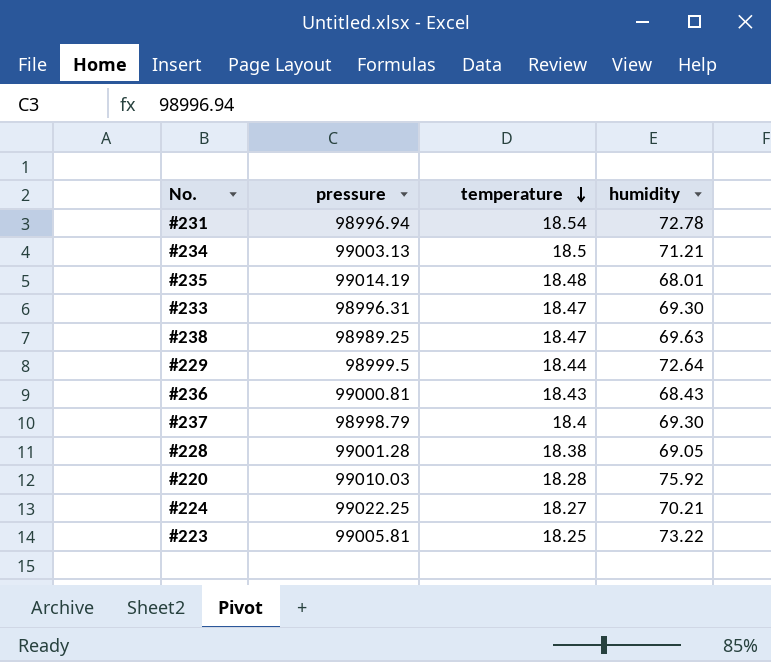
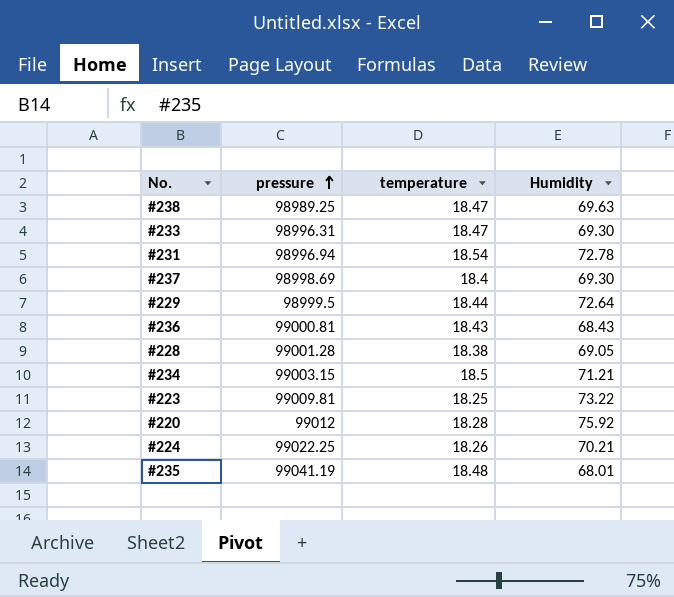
row order: temperature descending -> pressure ascending
column name: humidity -> Humidity
#237 | pressure: 98998.79 -> 98998.69
#234 | pressure: 99003.13 -> 99003.15
#223 | pressure: 99005.81 -> 99009.81
#220 | pressure: 99010.03 -> 99012
#224 | temperature: 18.27 -> 18.26
#235 | pressure: 99014.19 -> 99041.19

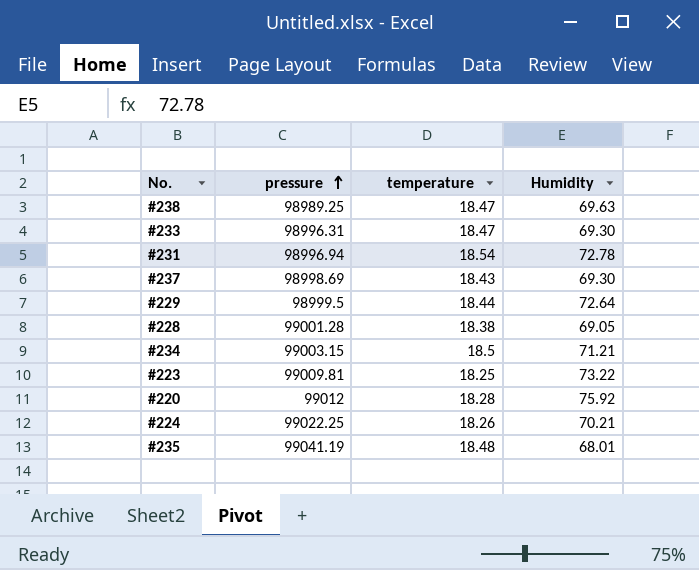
row #236: 99000.81 | 18.43 | 68.43 -> none
#237 | temperature: 18.4 -> 18.43

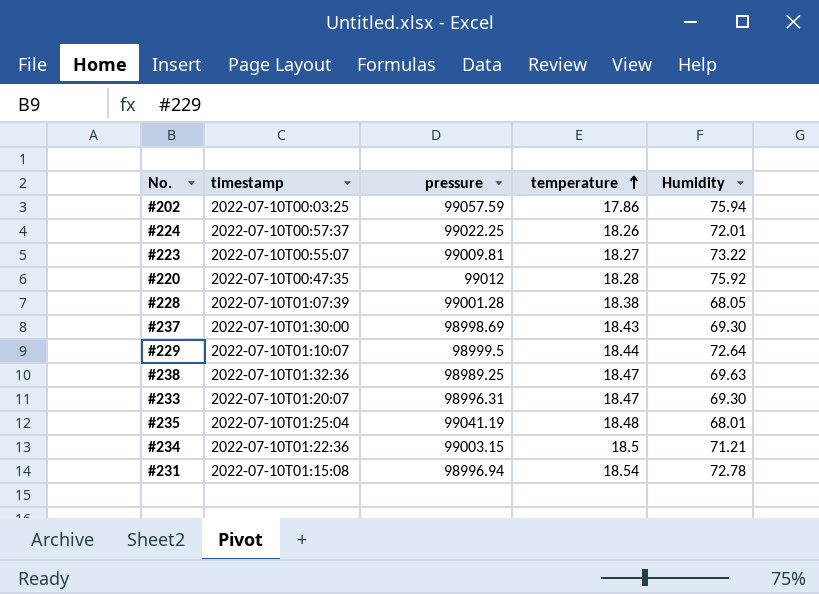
row order: pressure ascending -> temperature ascending
column timestamp | position: none -> 2
row #202: none -> 2022-07-10T00:03:25 | 99057.59 | 17.86 | 75.94
#224 | Humidity: 70.21 -> 72.01
#223 | temperature: 18.25 -> 18.27
#228 | Humidity: 69.05 -> 68.05

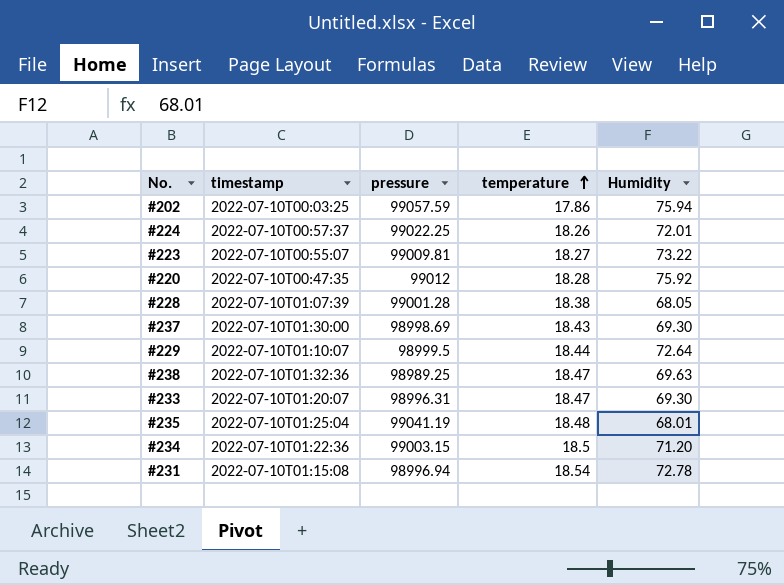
#234 | Humidity: 71.21 -> 71.20

